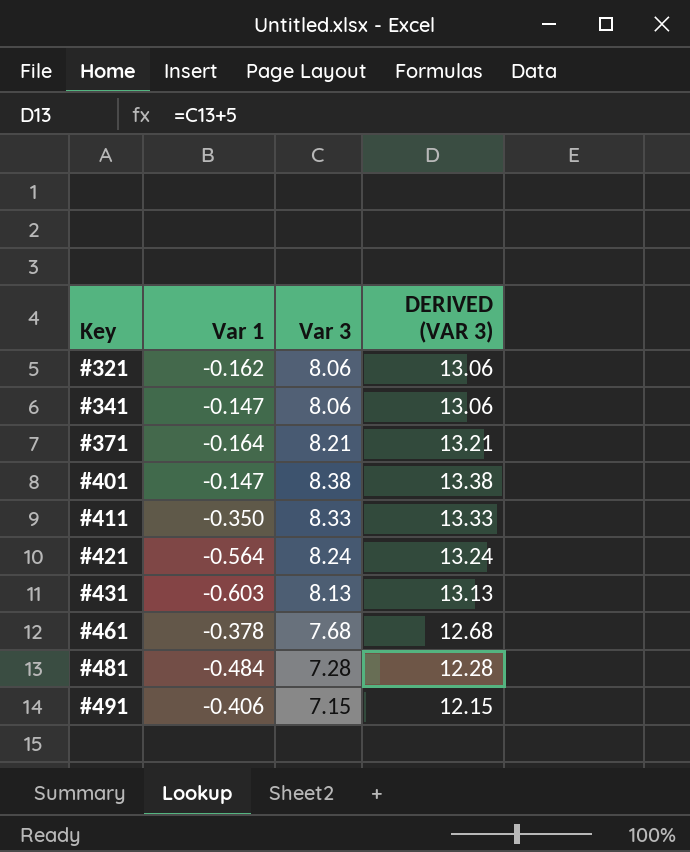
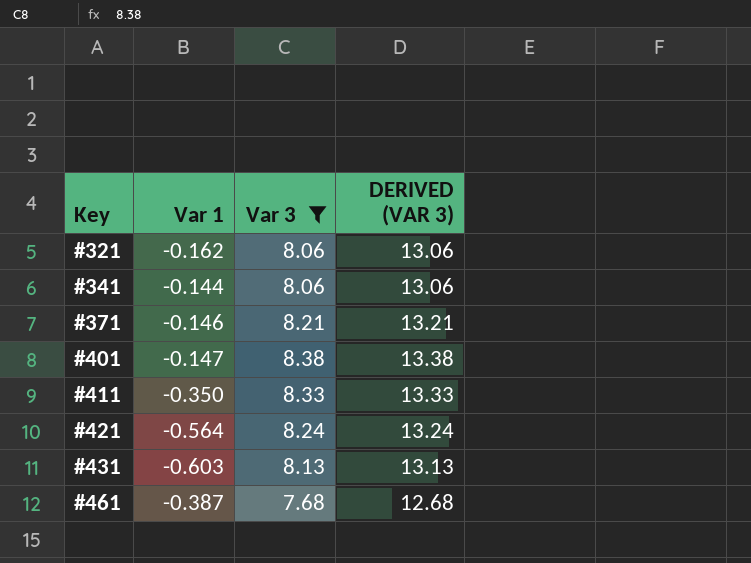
filter: none -> Var 3 >= 7.68
#341 | Var 1: -0.147 -> -0.144
#371 | Var 1: -0.164 -> -0.146
#461 | Var 1: -0.378 -> -0.387

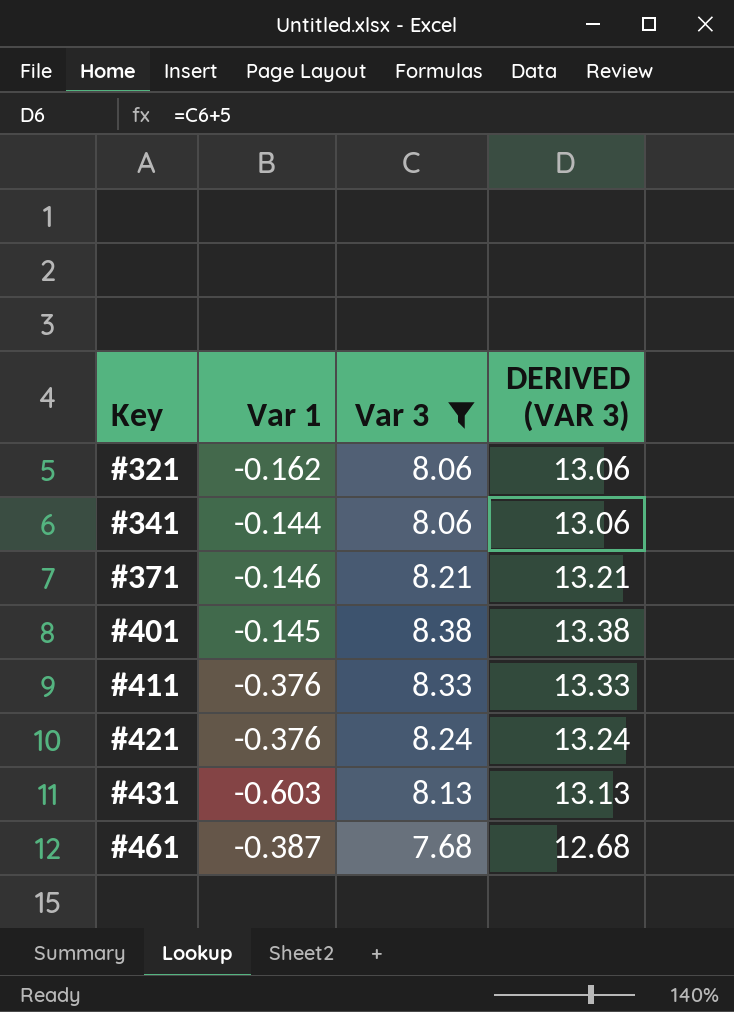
#401 | Var 1: -0.147 -> -0.145
#411 | Var 1: -0.350 -> -0.376
#421 | Var 1: -0.564 -> -0.376

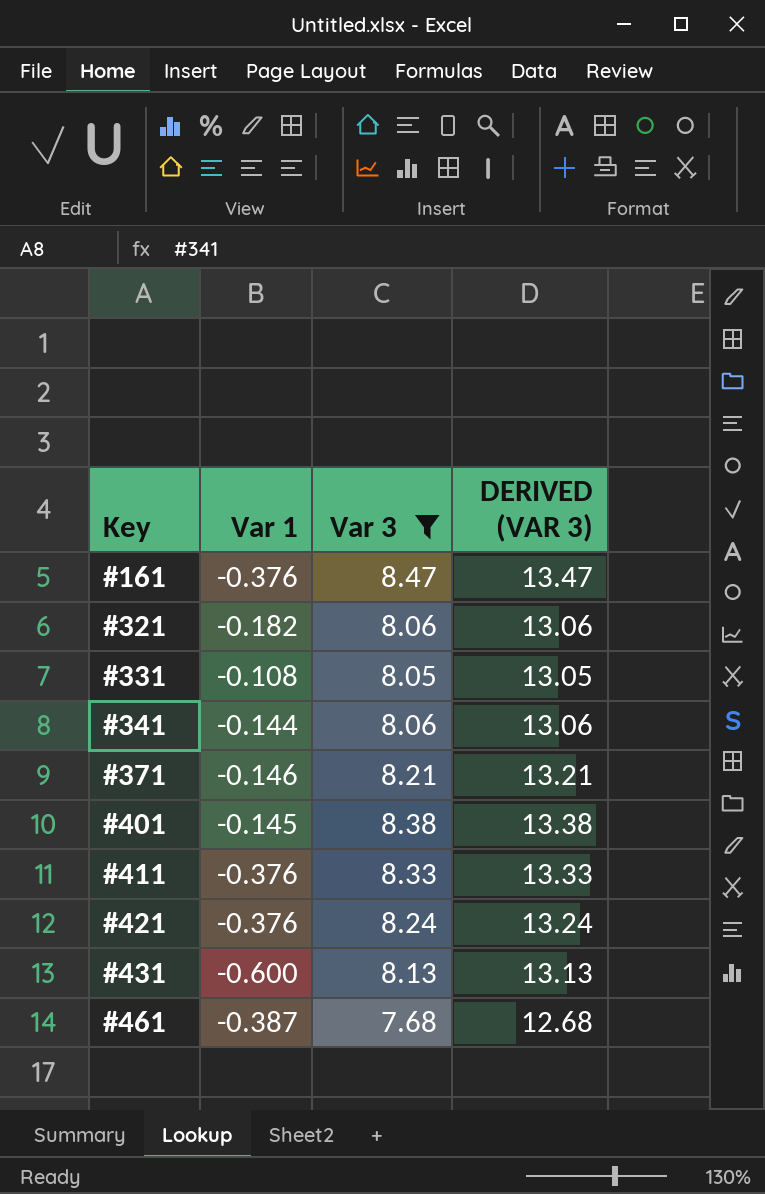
row #161: none -> -0.376 | 8.47 | 13.47
#321 | Var 1: -0.162 -> -0.182
row #331: none -> -0.108 | 8.05 | 13.05
#431 | Var 1: -0.603 -> -0.600

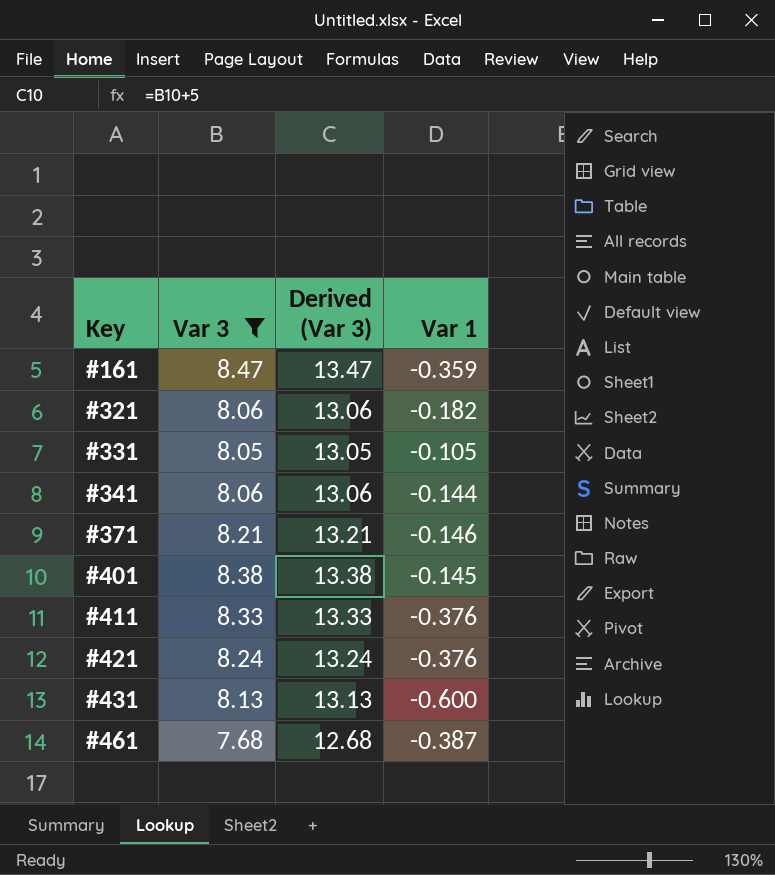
column name: DERIVED (VAR 3) -> Derived (Var 3)
column Var 1 | position: 2 -> 4
#161 | Var 1: -0.376 -> -0.359
#331 | Var 1: -0.108 -> -0.105

